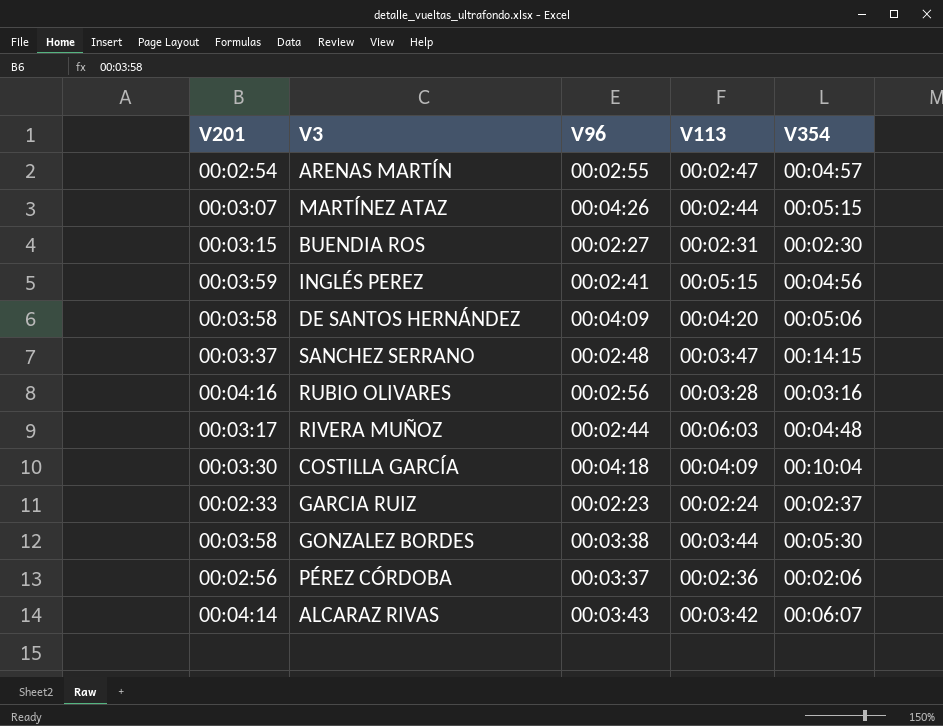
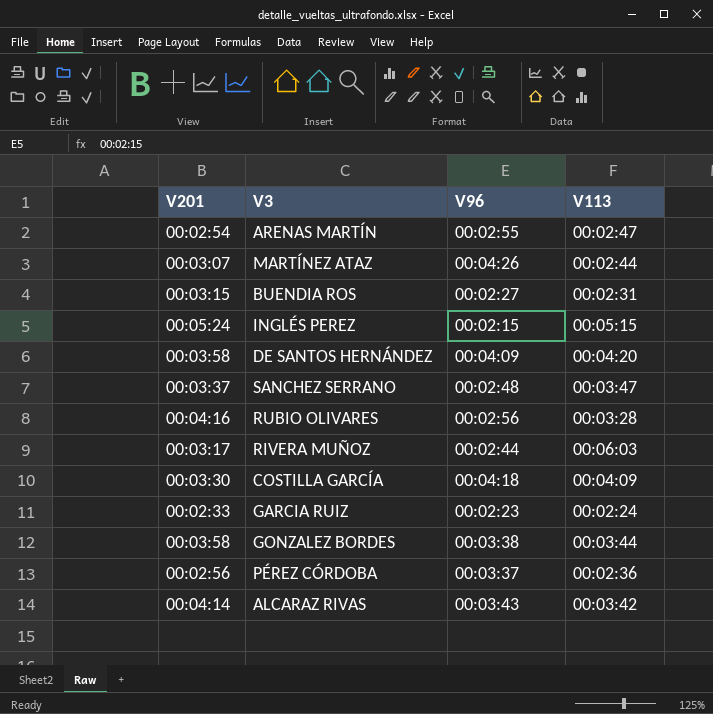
column V354 | position: 5 -> none
INGLÉS PEREZ | V201: 00:03:59 -> 00:05:24
INGLÉS PEREZ | V96: 00:02:41 -> 00:02:15

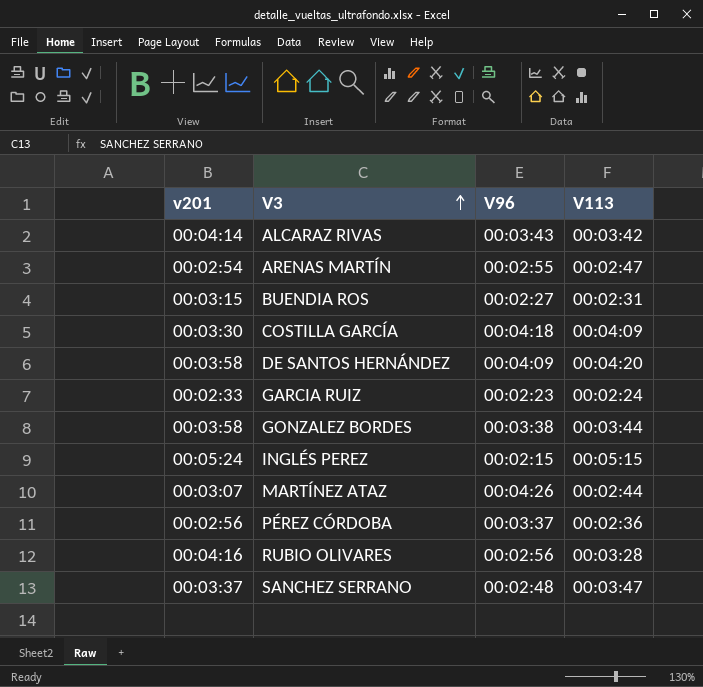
row order: none -> V3 ascending
column name: V201 -> v201
row RIVERA MUÑOZ: 00:03:17 | 00:02:44 | 00:06:03 -> none

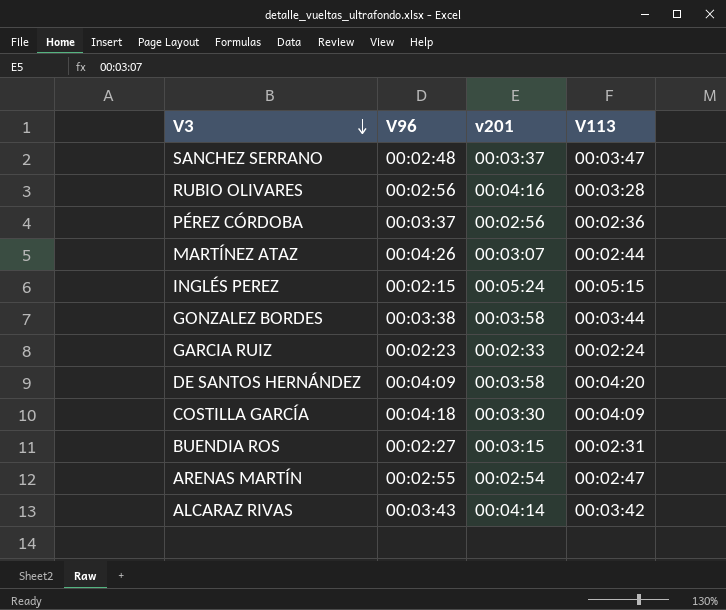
row order: V3 ascending -> V3 descending
column v201 | position: 1 -> 3

